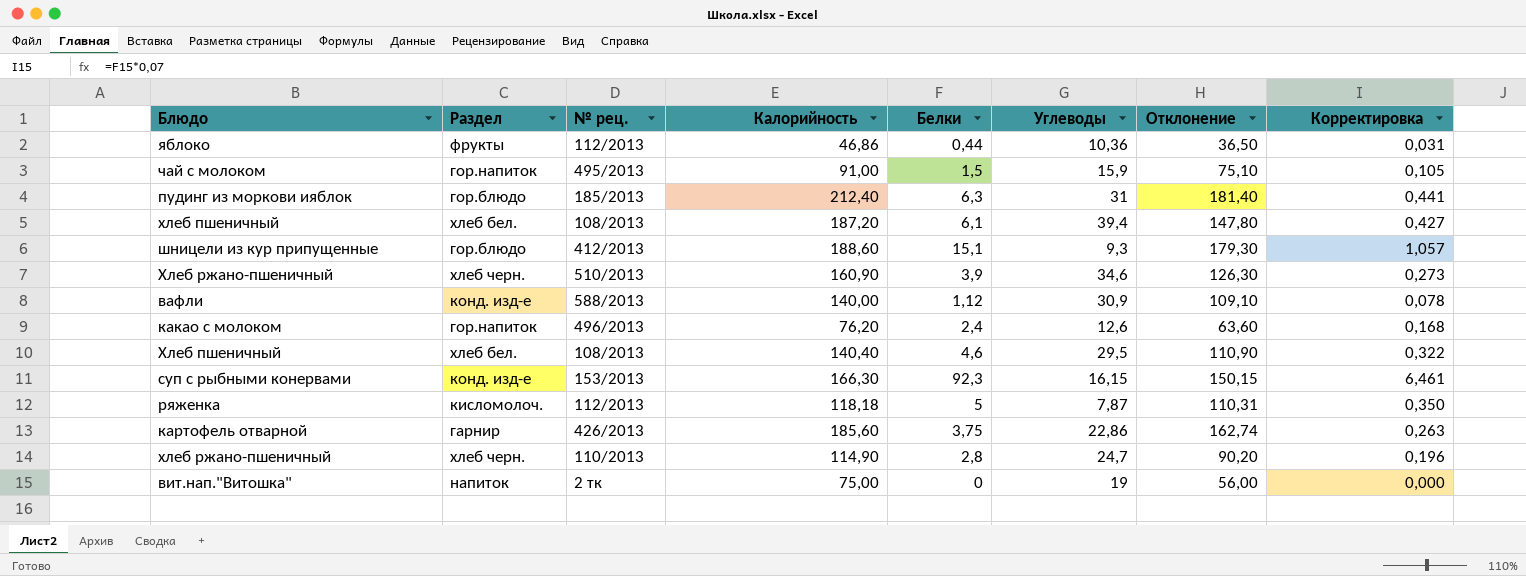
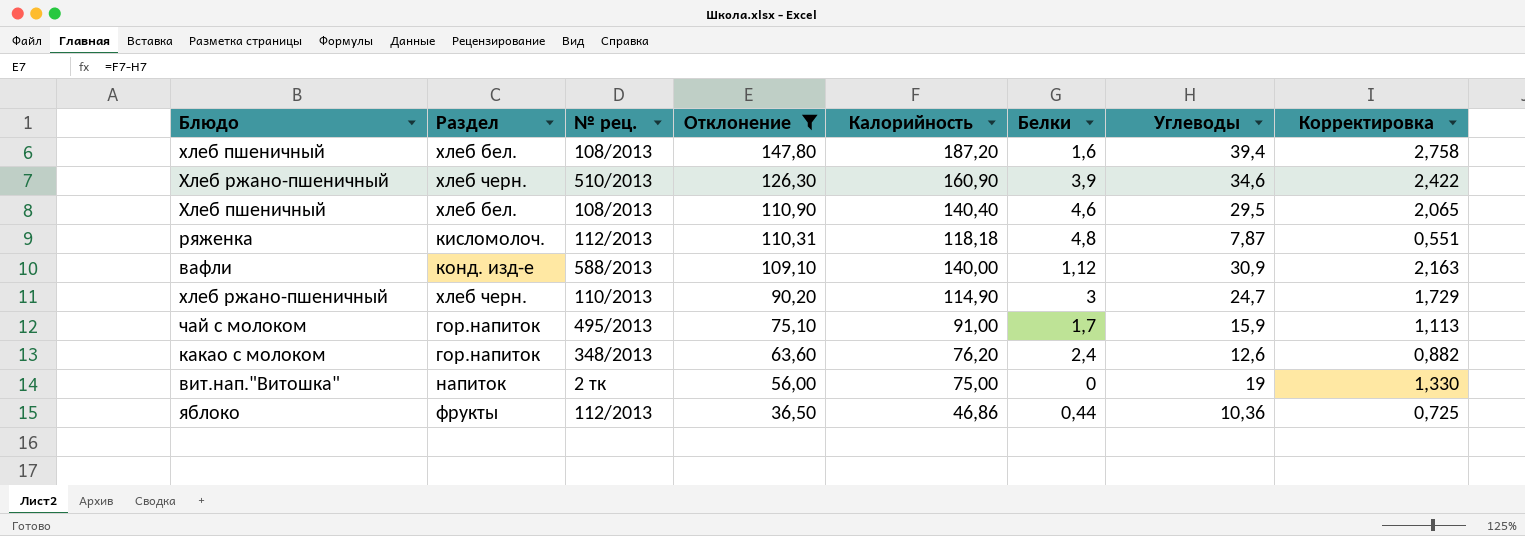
filter: none -> Отклонение <= 147,80
row order: none -> Отклонение descending
column Отклонение | position: 7 -> 4
column Корректировка | formula: [Белки] * 0,07 -> [Углеводы] * 0,07
хлеб пшеничный | Белки: 6,1 -> 1,6
ряженка | Белки: 5 -> 4,8
хлеб ржано-пшеничный | Белки: 2,8 -> 3
чай с молоком | Белки: 1,5 -> 1,7
какао с молоком | № рец.: 496/2013 -> 348/2013

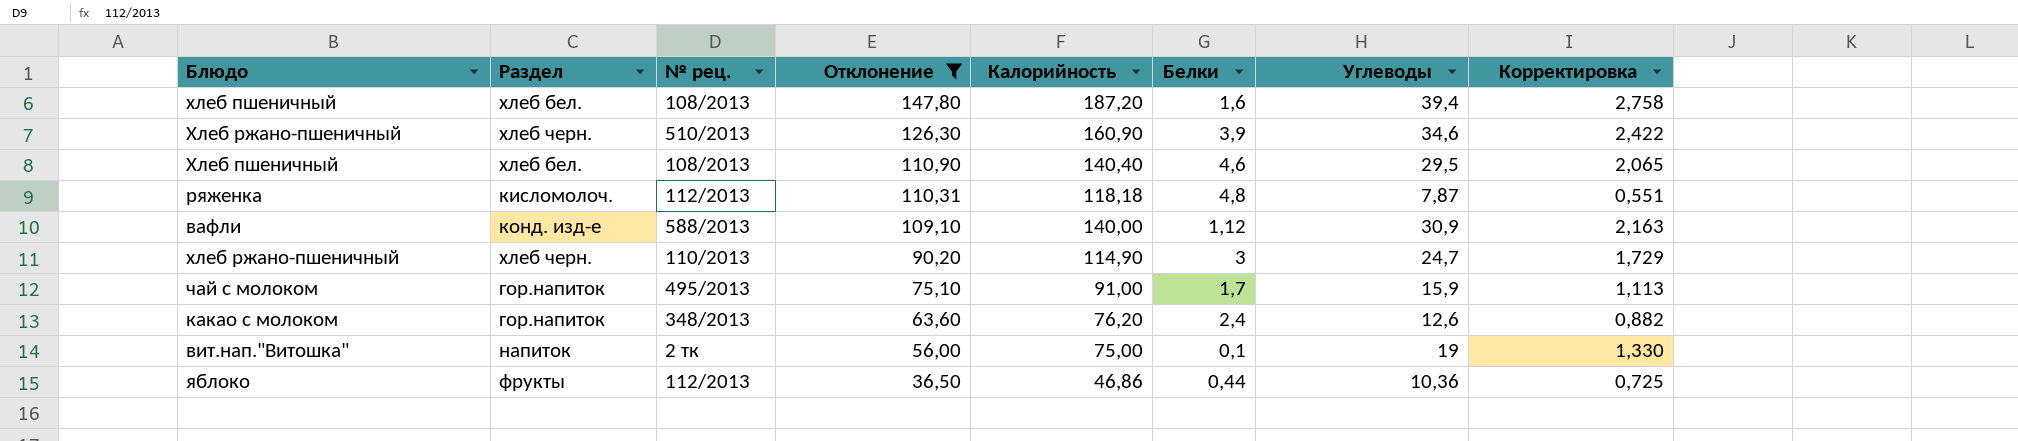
вит.нап."Витошка" | Белки: 0 -> 0,1

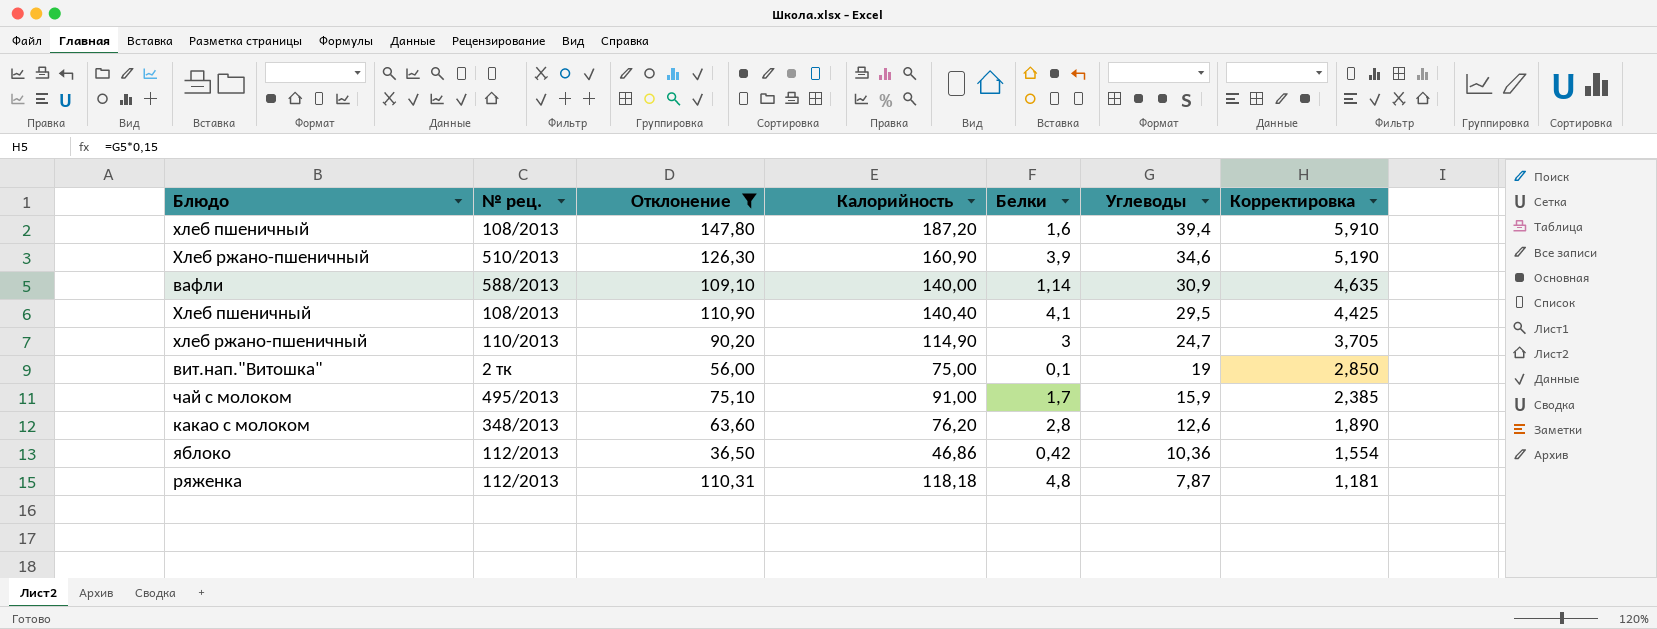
row order: Отклонение descending -> Углеводы descending
column Раздел | position: 2 -> none
column Корректировка | formula: [Углеводы] * 0,07 -> [Углеводы] * 0,15
вафли | Белки: 1,12 -> 1,14
Хлеб пшеничный | Белки: 4,6 -> 4,1
какао с молоком | Белки: 2,4 -> 2,8
яблоко | Белки: 0,44 -> 0,42

